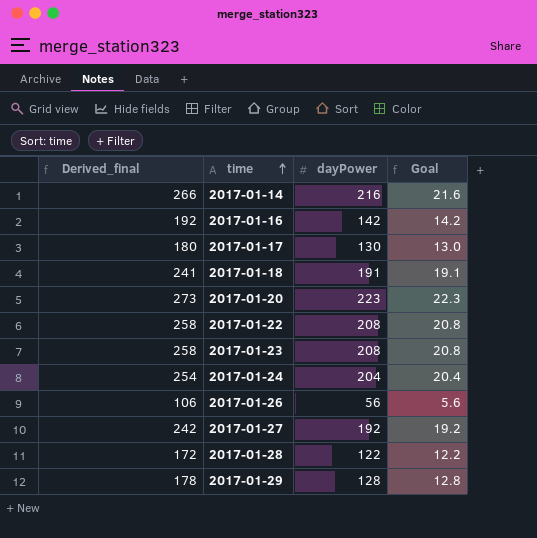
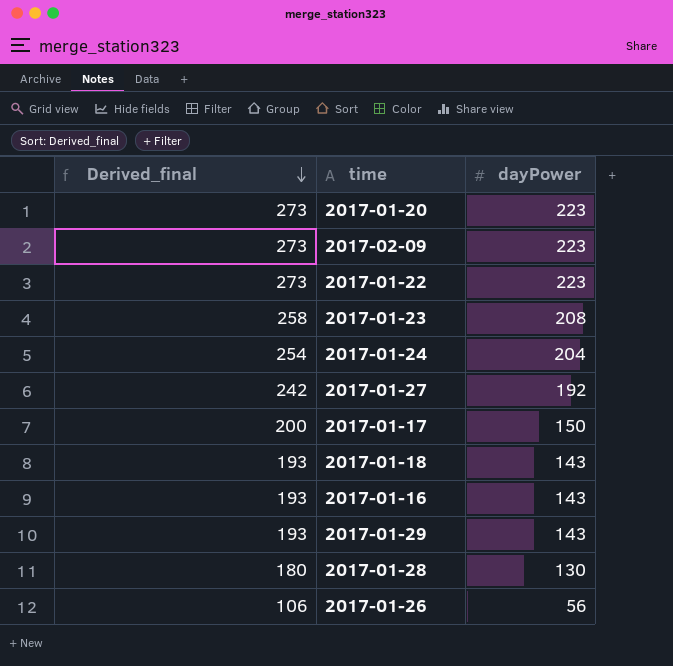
row order: time ascending -> Derived_final descending
column Goal | formula: [dayPower] * 0.1 -> none
row 2017-01-14: 266 | 216 | 21.6 -> none
row 2017-02-09: none -> 273 | 223
2017-01-22 | Derived_final: 258 -> 273
2017-01-22 | dayPower: 208 -> 223
2017-01-17 | Derived_final: 180 -> 200
2017-01-17 | dayPower: 130 -> 150
2017-01-18 | Derived_final: 241 -> 193
2017-01-18 | dayPower: 191 -> 143
2017-01-16 | Derived_final: 192 -> 193
2017-01-16 | dayPower: 142 -> 143
2017-01-29 | Derived_final: 178 -> 193
2017-01-29 | dayPower: 128 -> 143
2017-01-28 | Derived_final: 172 -> 180
2017-01-28 | dayPower: 122 -> 130

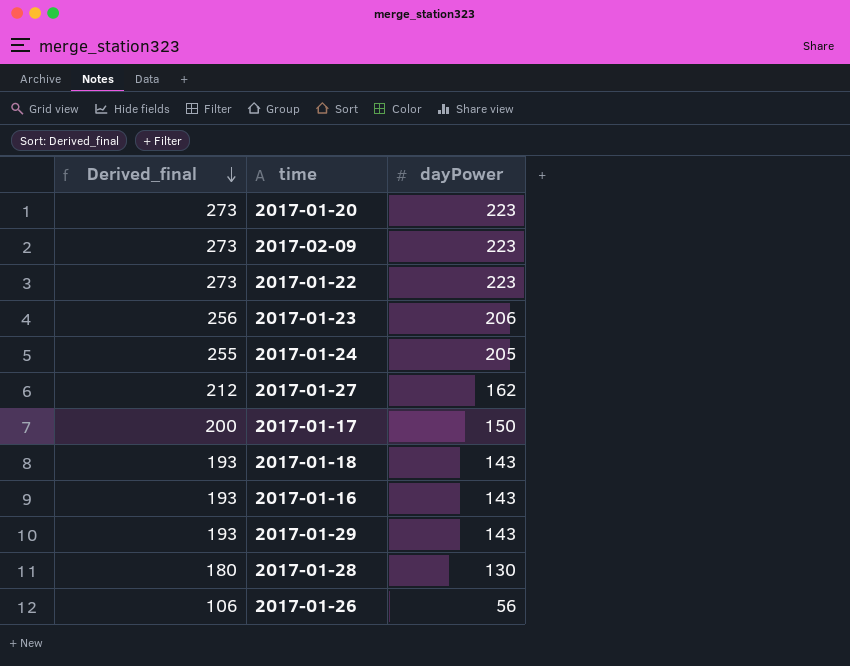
2017-01-23 | Derived_final: 258 -> 256
2017-01-23 | dayPower: 208 -> 206
2017-01-24 | Derived_final: 254 -> 255
2017-01-24 | dayPower: 204 -> 205
2017-01-27 | Derived_final: 242 -> 212
2017-01-27 | dayPower: 192 -> 162

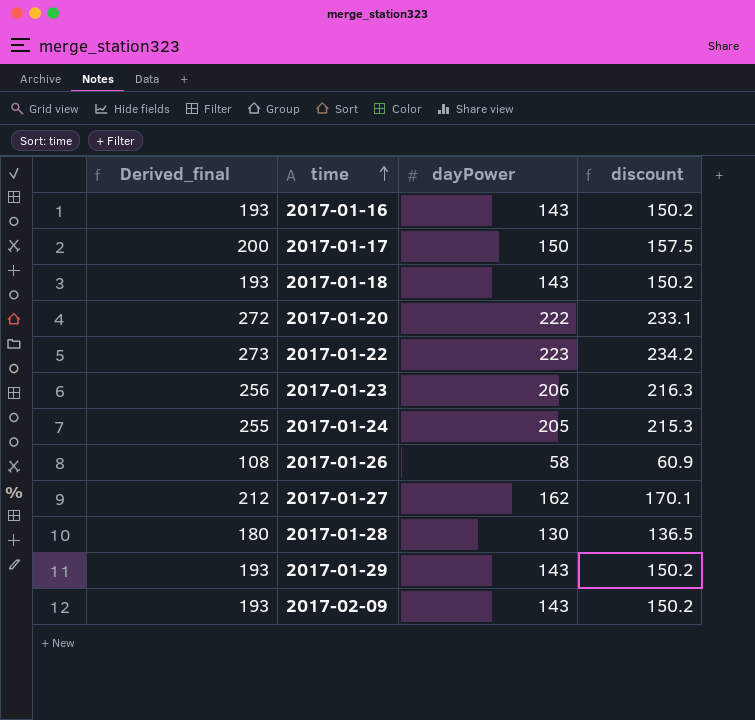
row order: Derived_final descending -> time ascending
column discount | formula: none -> [dayPower] * 1.05
2017-01-20 | Derived_final: 273 -> 272
2017-01-20 | dayPower: 223 -> 222
2017-01-26 | Derived_final: 106 -> 108
2017-01-26 | dayPower: 56 -> 58
2017-02-09 | Derived_final: 273 -> 193
2017-02-09 | dayPower: 223 -> 143

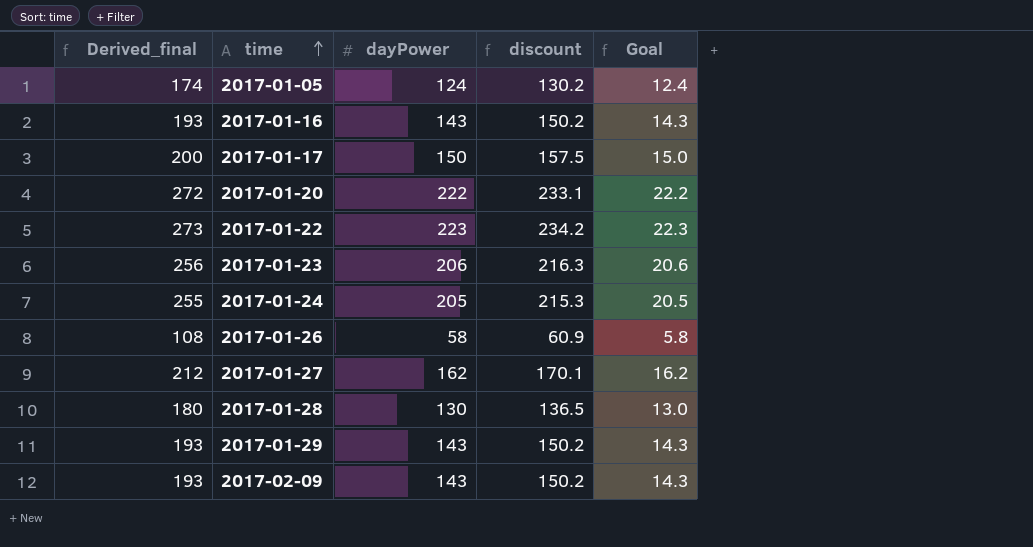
column Goal | formula: none -> [dayPower] * 0.1
row 2017-01-18: 193 | 143 | 150.2 -> none
row 2017-01-05: none -> 174 | 124 | 130.2 | 12.4

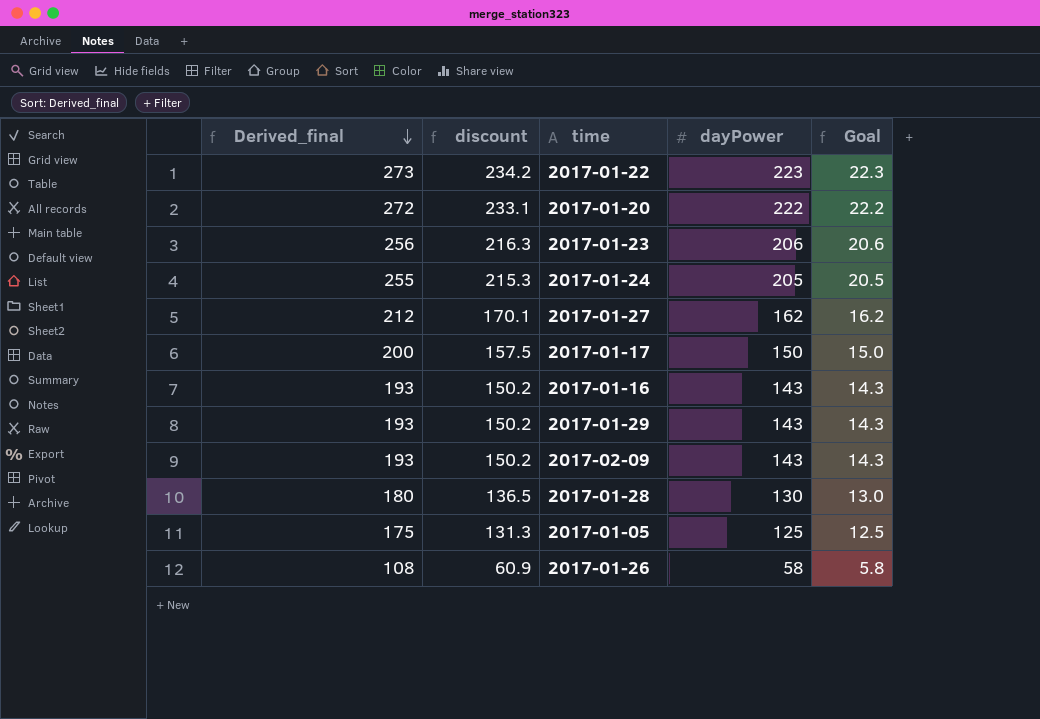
row order: time ascending -> Derived_final descending
column discount | position: 4 -> 2
2017-01-05 | Derived_final: 174 -> 175
2017-01-05 | discount: 130.2 -> 131.3
2017-01-05 | dayPower: 124 -> 125
2017-01-05 | Goal: 12.4 -> 12.5

